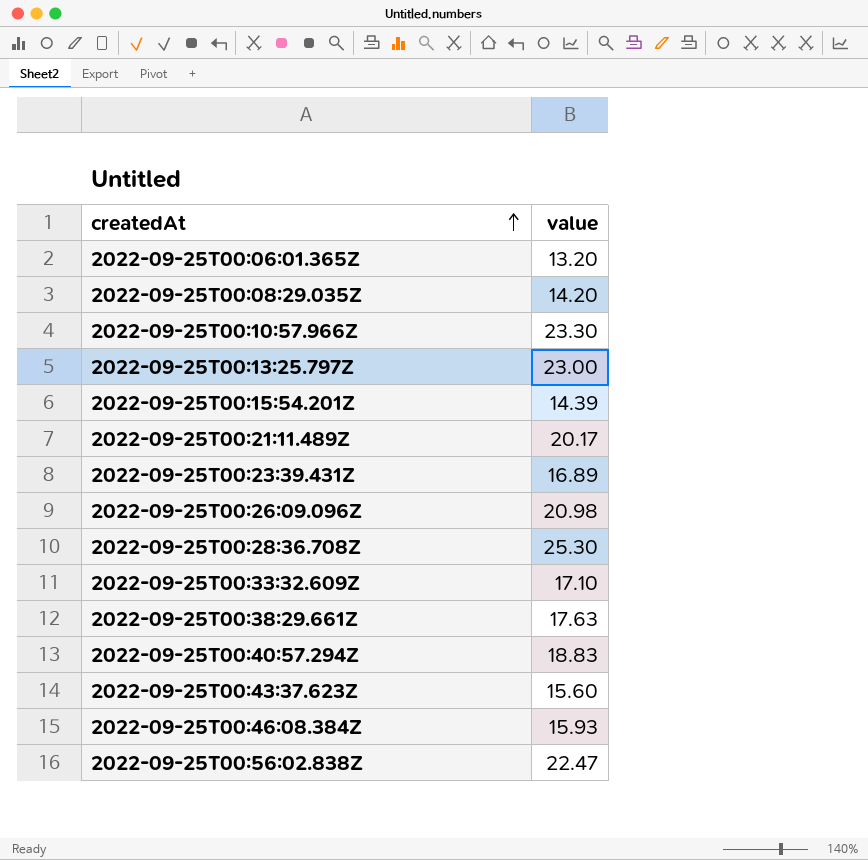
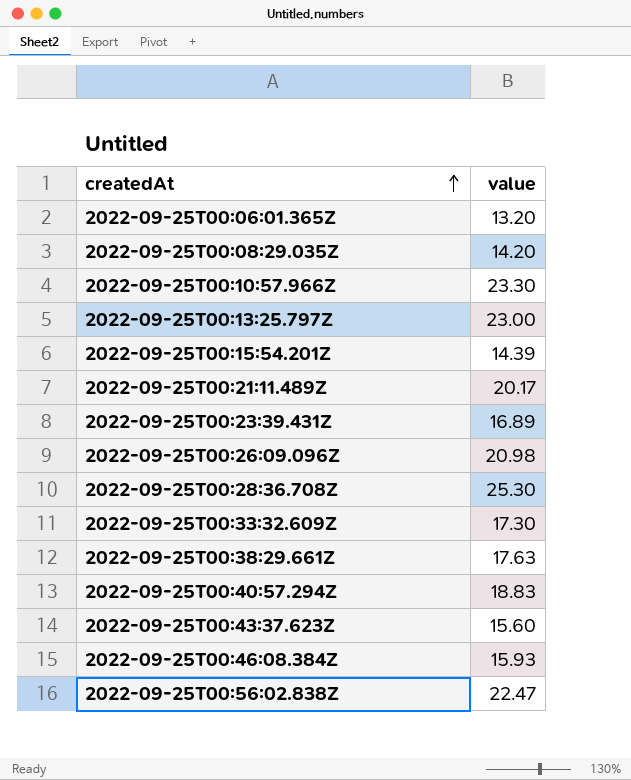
2022-09-25T00:33:32.609Z | value: 17.10 -> 17.30

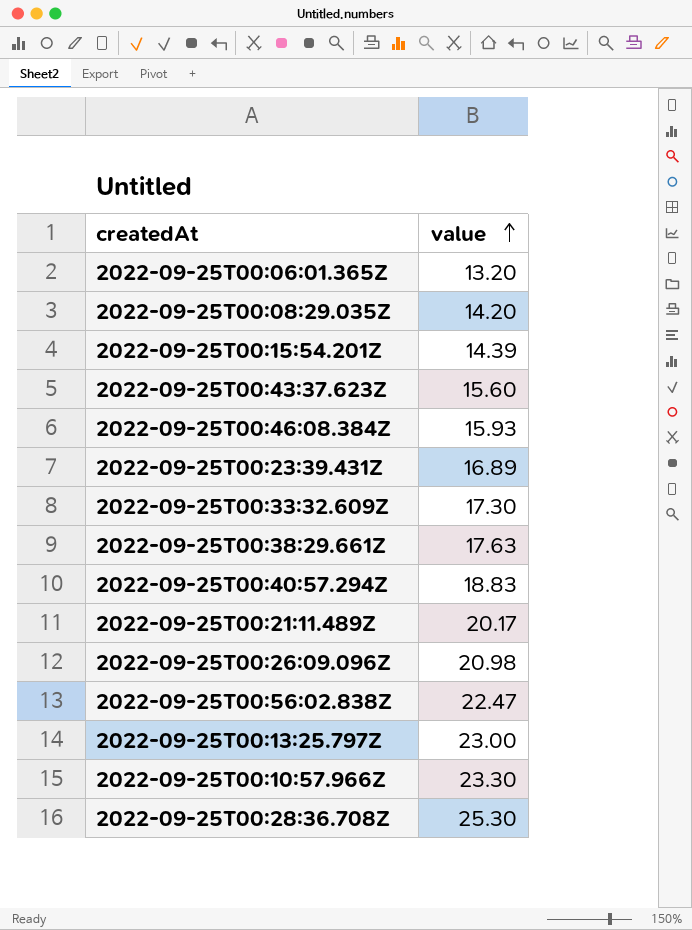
row order: createdAt ascending -> value ascending

